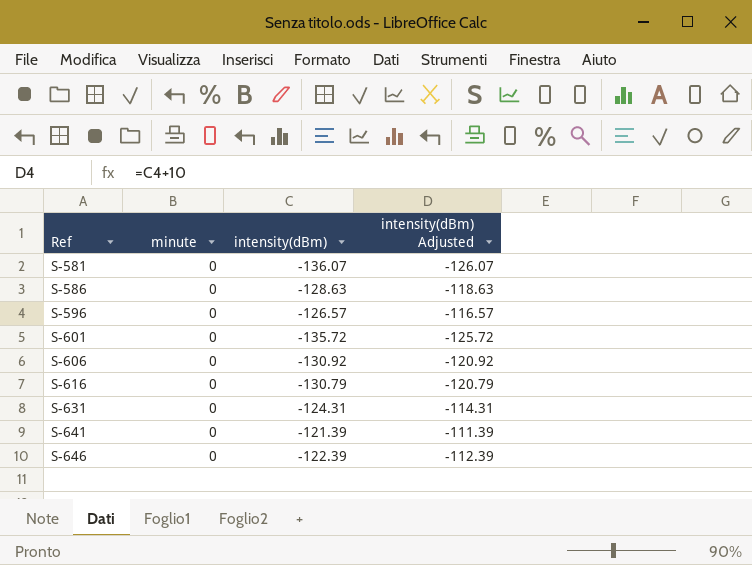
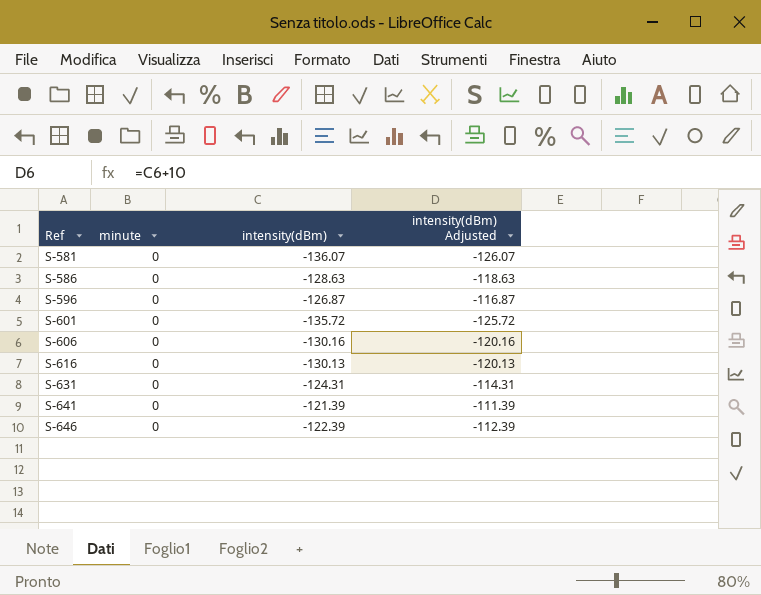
S-596 | intensity(dBm): -126.57 -> -126.87
S-596 | intensity(dBm) Adjusted: -116.57 -> -116.87
S-606 | intensity(dBm): -130.92 -> -130.16
S-606 | intensity(dBm) Adjusted: -120.92 -> -120.16
S-616 | intensity(dBm): -130.79 -> -130.13
S-616 | intensity(dBm) Adjusted: -120.79 -> -120.13

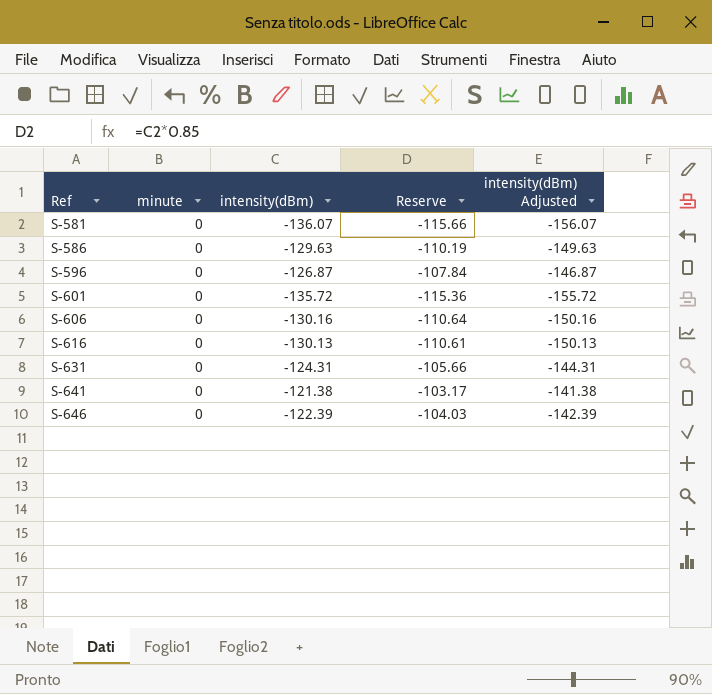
column Reserve | formula: none -> [intensity(dBm)] * 0.85
column intensity(dBm) Adjusted | formula: [intensity(dBm)] + 10 -> [intensity(dBm)] - 20
S-586 | intensity(dBm): -128.63 -> -129.63
S-641 | intensity(dBm): -121.39 -> -121.38

